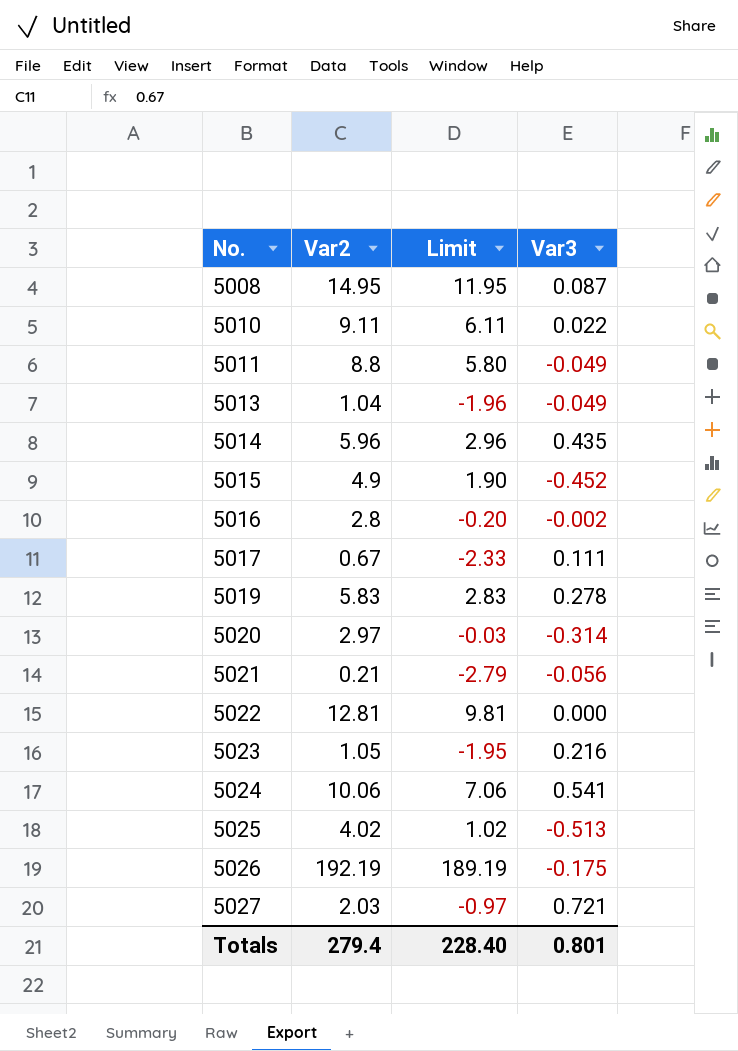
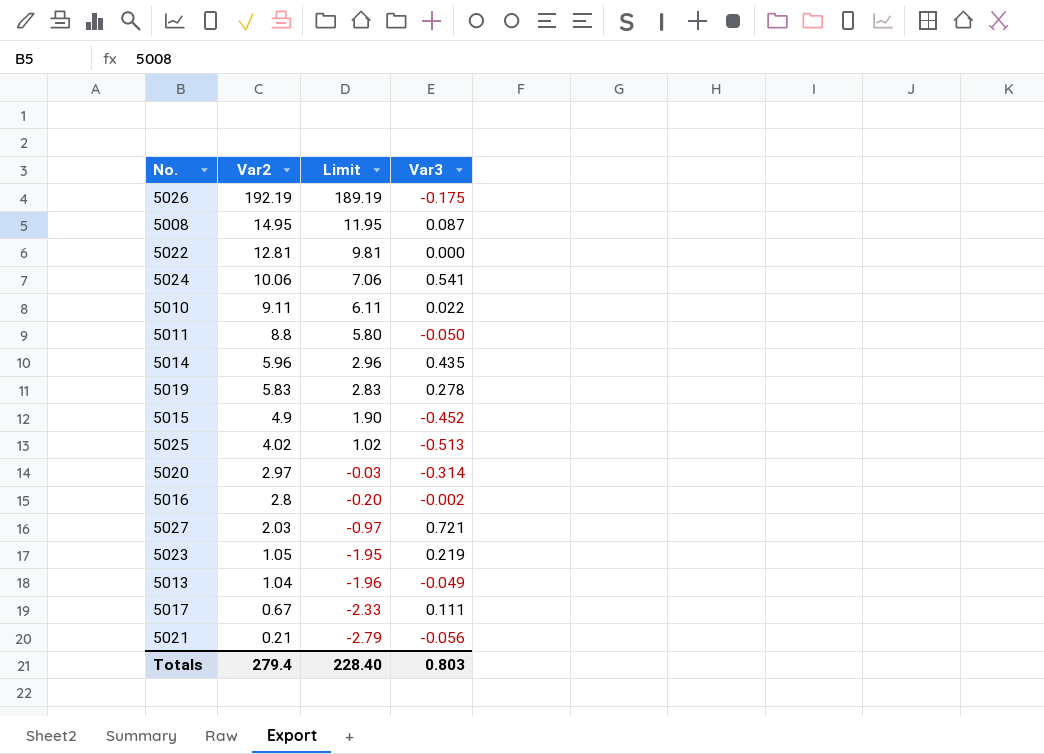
row order: No. ascending -> Var2 descending
5011 | Var3: -0.049 -> -0.050
5023 | Var3: 0.216 -> 0.219
Totals | Var3: 0.801 -> 0.803

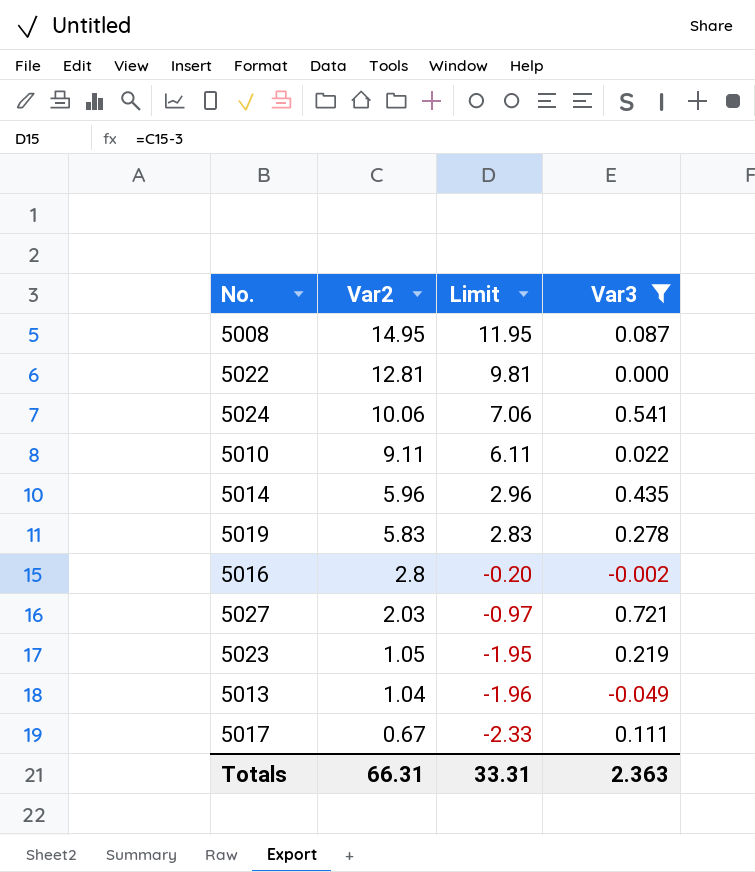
filter: none -> Var3 >= -0.049
Totals | Var2: 279.4 -> 66.31
Totals | Limit: 228.40 -> 33.31
Totals | Var3: 0.803 -> 2.363

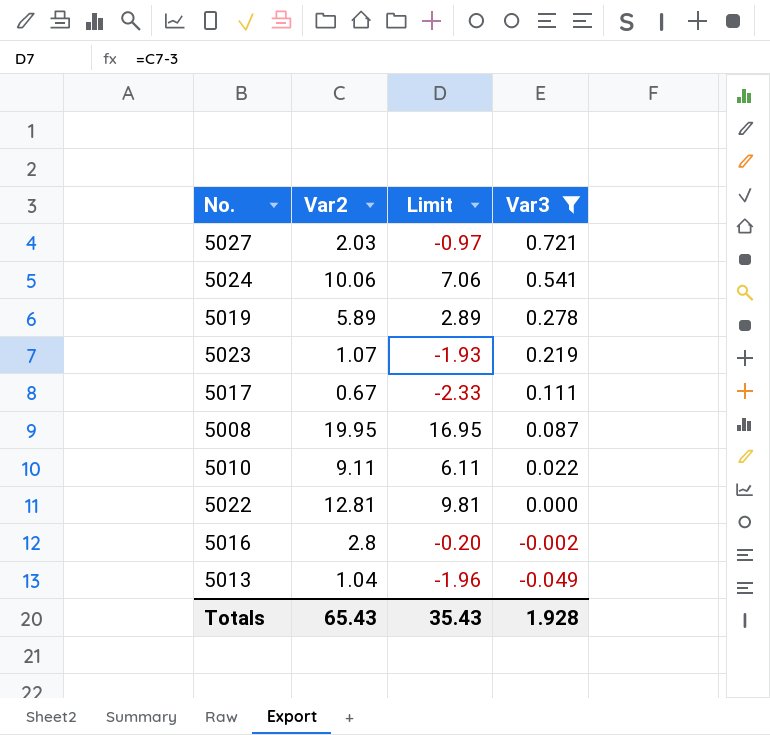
row order: Var2 descending -> Var3 descending
row 5014: 5.96 | 2.96 | 0.435 -> none
5019 | Var2: 5.83 -> 5.89
5019 | Limit: 2.83 -> 2.89
5023 | Var2: 1.05 -> 1.07
5023 | Limit: -1.95 -> -1.93
5008 | Var2: 14.95 -> 19.95
5008 | Limit: 11.95 -> 16.95
Totals | Var2: 66.31 -> 65.43
Totals | Limit: 33.31 -> 35.43
Totals | Var3: 2.363 -> 1.928

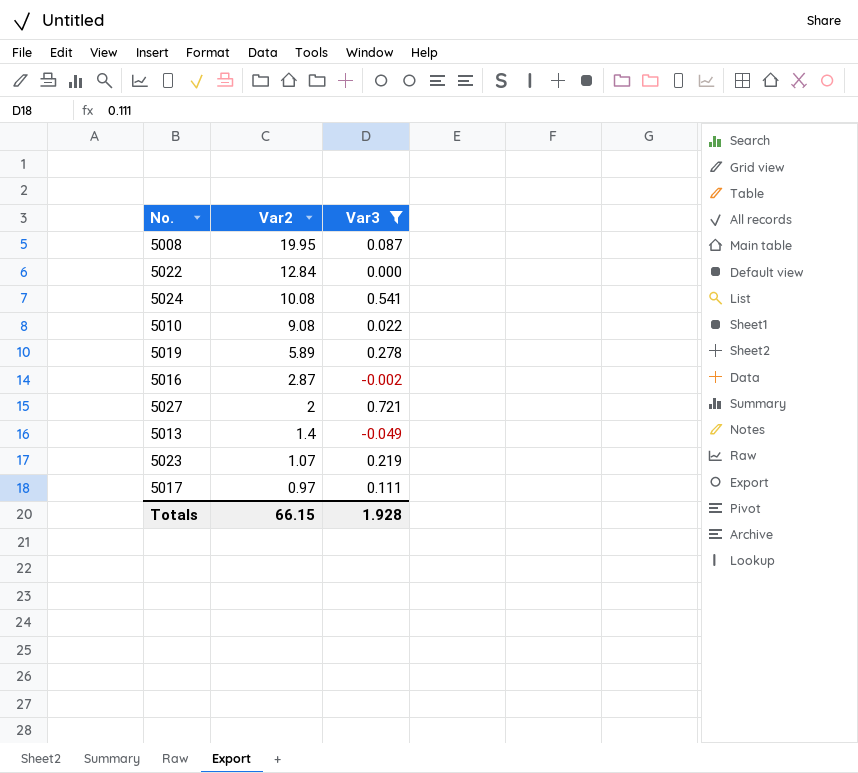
row order: Var3 descending -> Var2 descending
column Limit | formula: [Var2] - 3 -> none
5022 | Var2: 12.81 -> 12.84
5024 | Var2: 10.06 -> 10.08
5010 | Var2: 9.11 -> 9.08
5016 | Var2: 2.8 -> 2.87
5027 | Var2: 2.03 -> 2
5013 | Var2: 1.04 -> 1.4
5017 | Var2: 0.67 -> 0.97
Totals | Var2: 65.43 -> 66.15

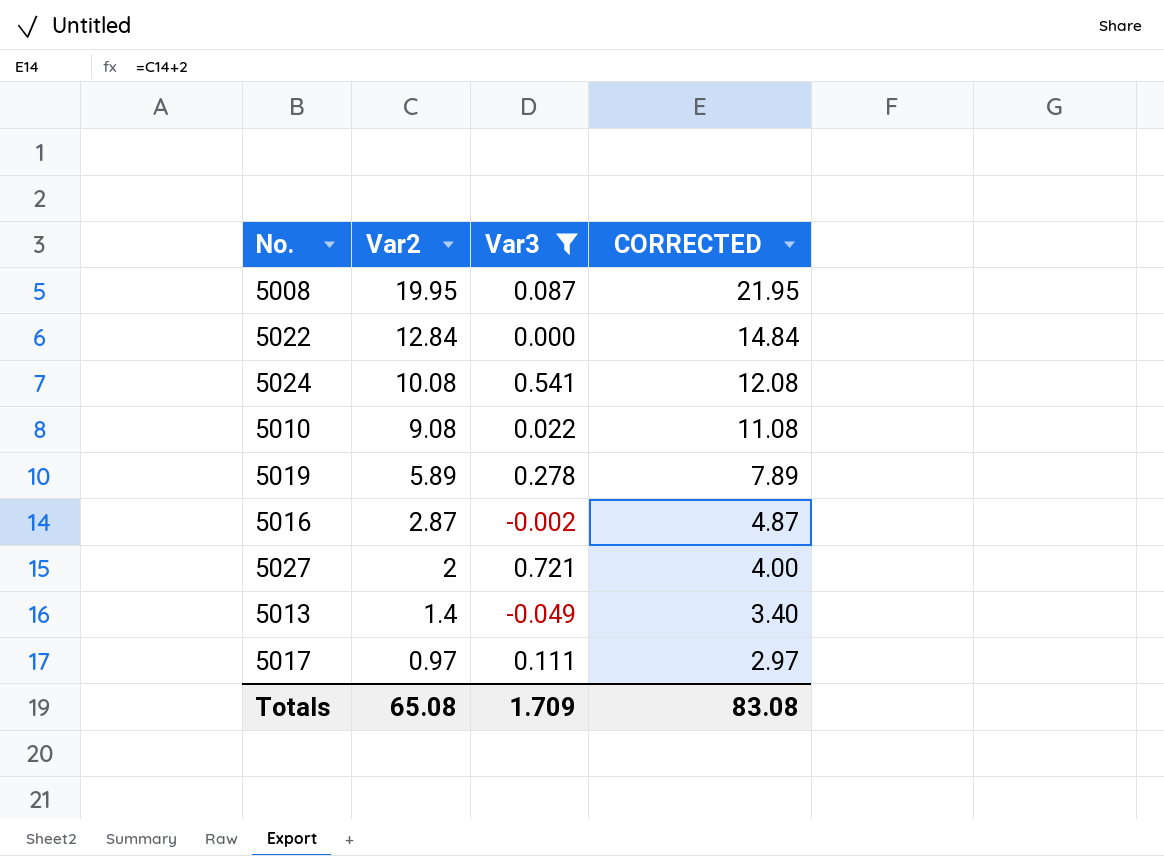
column CORRECTED | formula: none -> [Var2] + 2
row 5023: 1.07 | 0.219 -> none
Totals | Var2: 66.15 -> 65.08
Totals | Var3: 1.928 -> 1.709

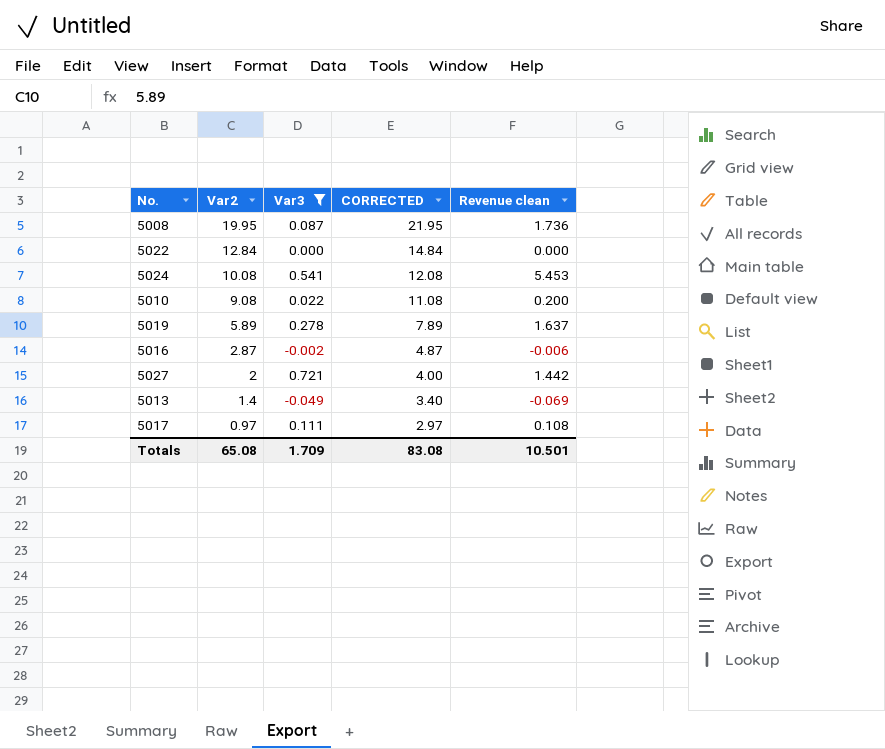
column Revenue clean | formula: none -> [Var2] * [Var3]

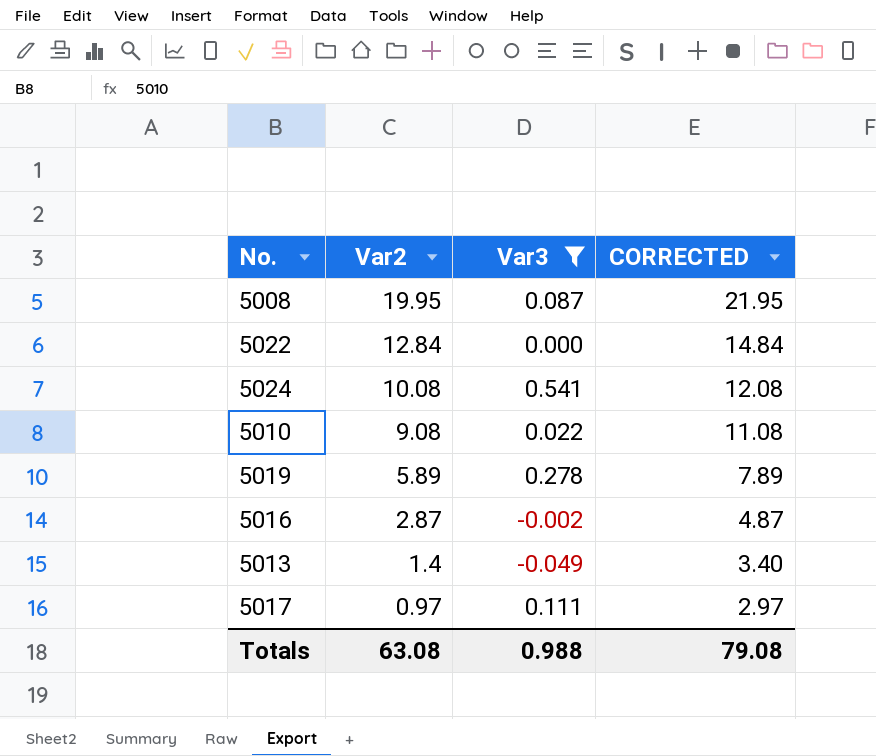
column Revenue clean | formula: [Var2] * [Var3] -> none
row 5027: 2 | 0.721 | 4.00 | 1.442 -> none
Totals | Var2: 65.08 -> 63.08
Totals | Var3: 1.709 -> 0.988
Totals | CORRECTED: 83.08 -> 79.08

